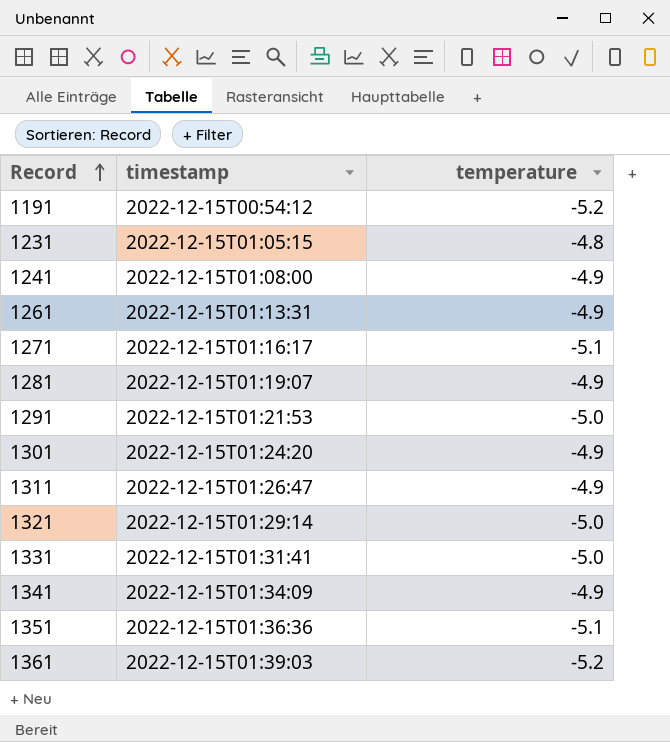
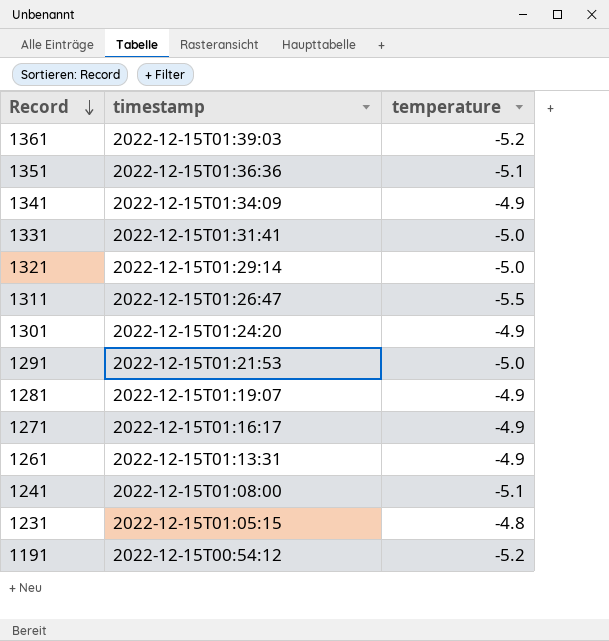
row order: Record ascending -> Record descending
1311 | temperature: -4.9 -> -5.5
1271 | temperature: -5.1 -> -4.9
1241 | temperature: -4.9 -> -5.1

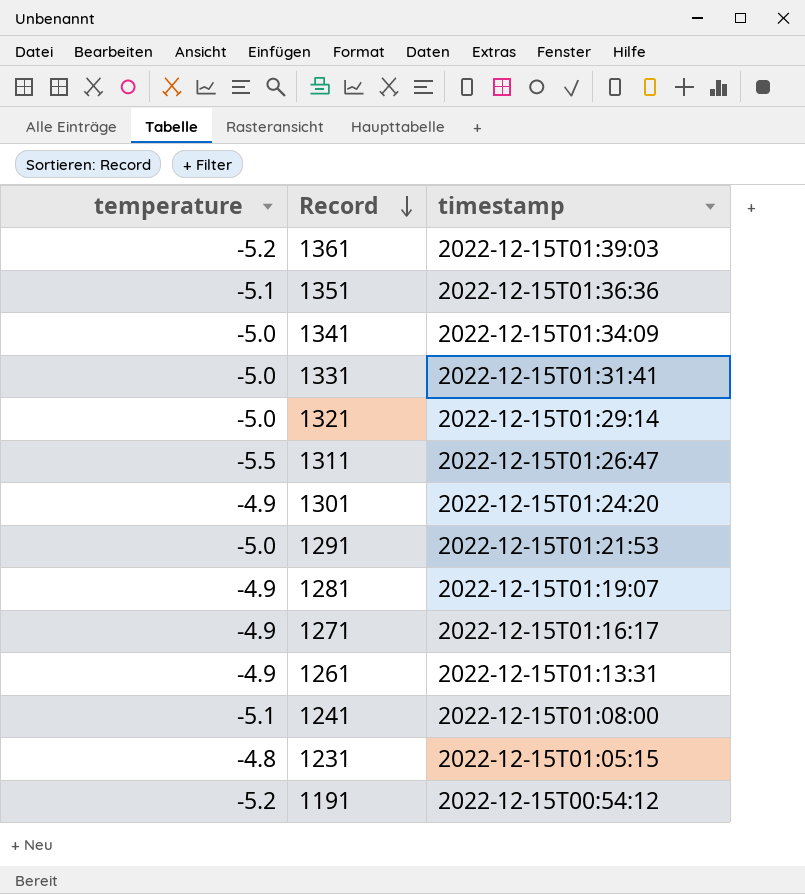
column temperature | position: 3 -> 1
1341 | temperature: -4.9 -> -5.0

